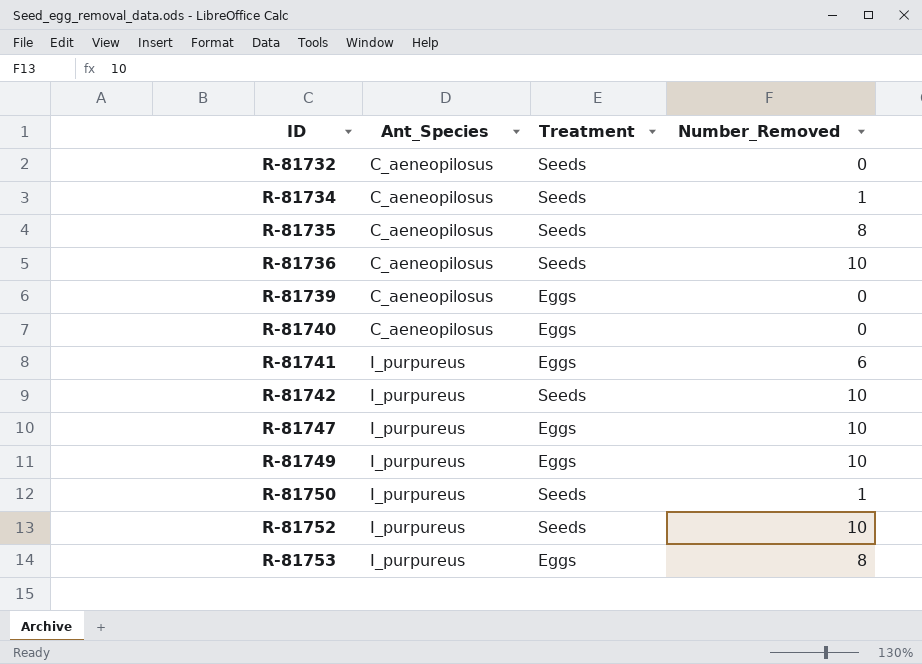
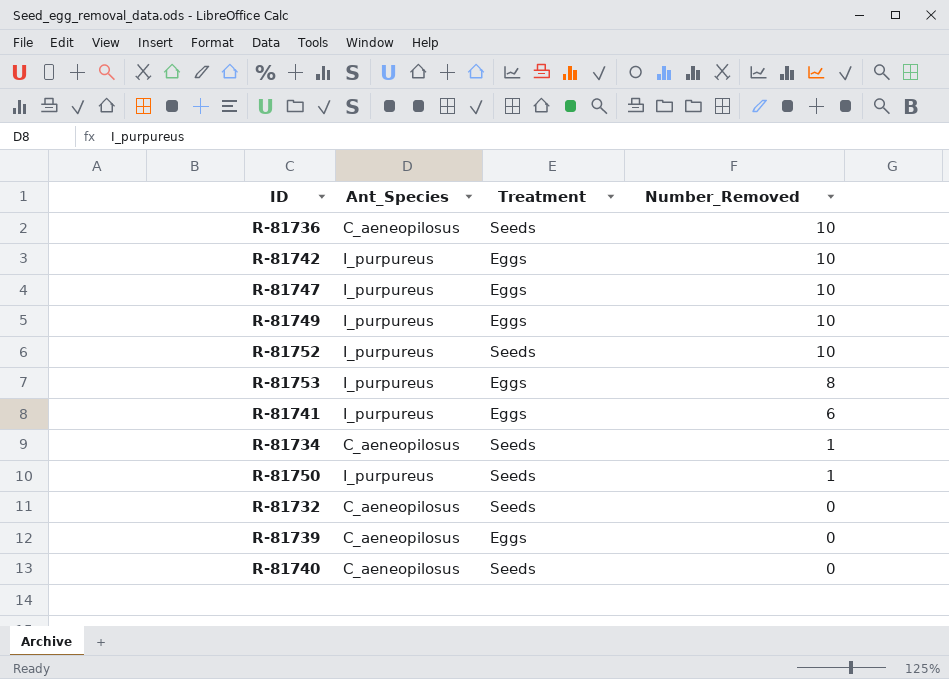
row order: ID ascending -> Number_Removed descending
row R-81735: C_aeneopilosus | Seeds | 8 -> none
R-81742 | Treatment: Seeds -> Eggs
R-81740 | Treatment: Eggs -> Seeds

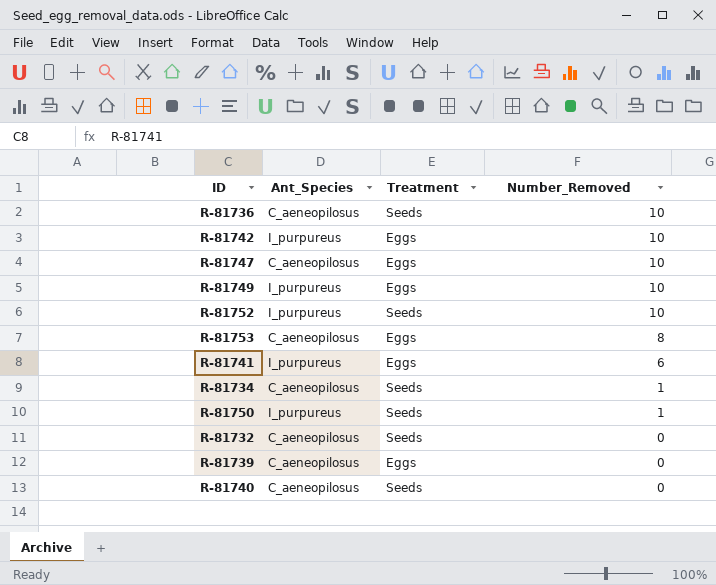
R-81747 | Ant_Species: I_purpureus -> C_aeneopilosus
R-81753 | Ant_Species: I_purpureus -> C_aeneopilosus

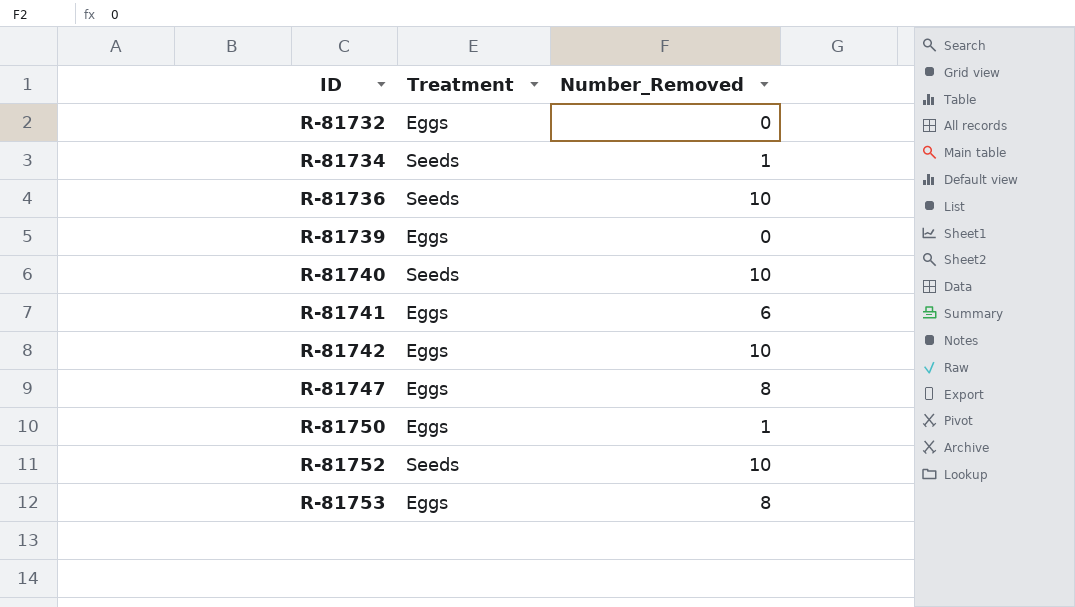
row order: Number_Removed descending -> ID ascending
column Ant_Species | position: 2 -> none
row R-81749: I_purpureus | Eggs | 10 -> none
R-81732 | Treatment: Seeds -> Eggs
R-81740 | Number_Removed: 0 -> 10
R-81747 | Number_Removed: 10 -> 8
R-81750 | Treatment: Seeds -> Eggs

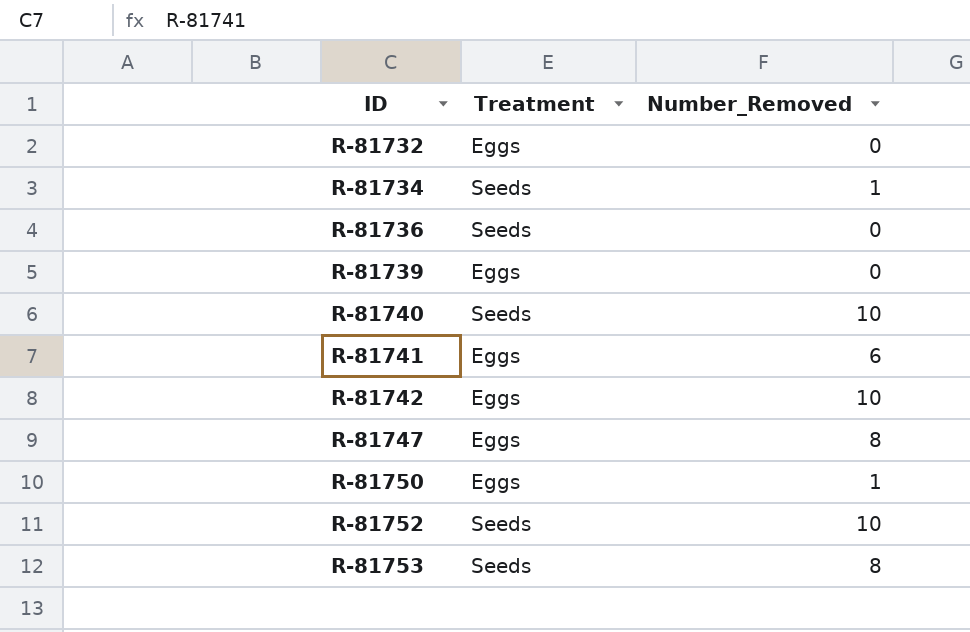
R-81736 | Number_Removed: 10 -> 0
R-81753 | Treatment: Eggs -> Seeds

